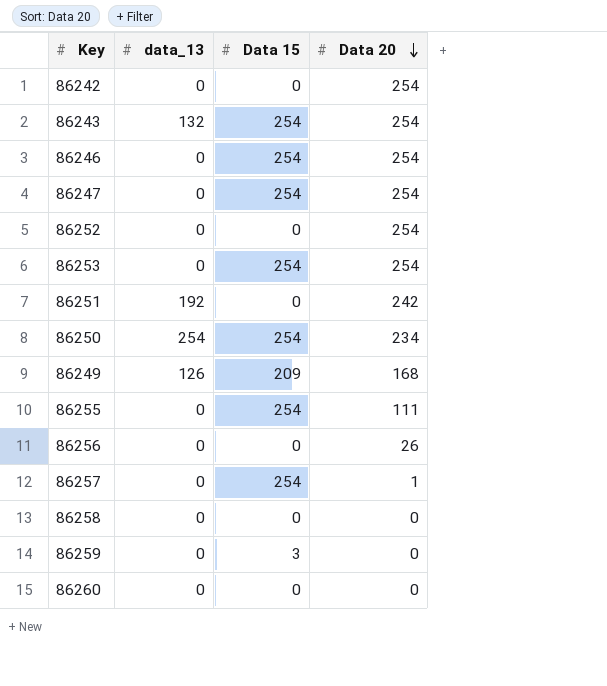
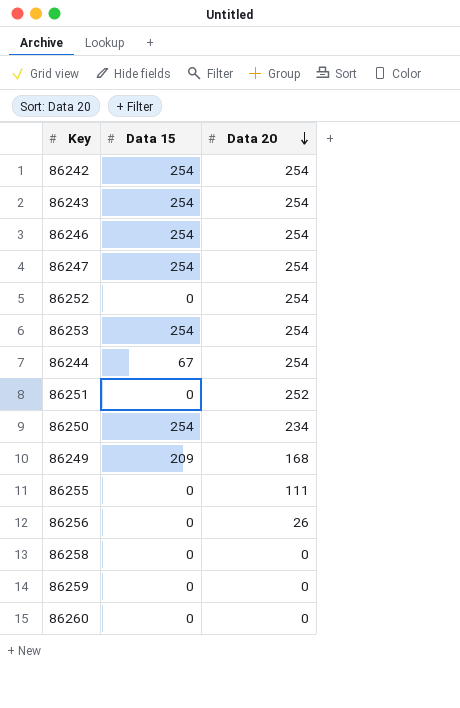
column data_13 | position: 2 -> none
row 86257: 0 | 254 | 1 -> none
86242 | Data 15: 0 -> 254
row 86244: none -> 67 | 254
86251 | Data 20: 242 -> 252
86255 | Data 15: 254 -> 0
86259 | Data 15: 3 -> 0

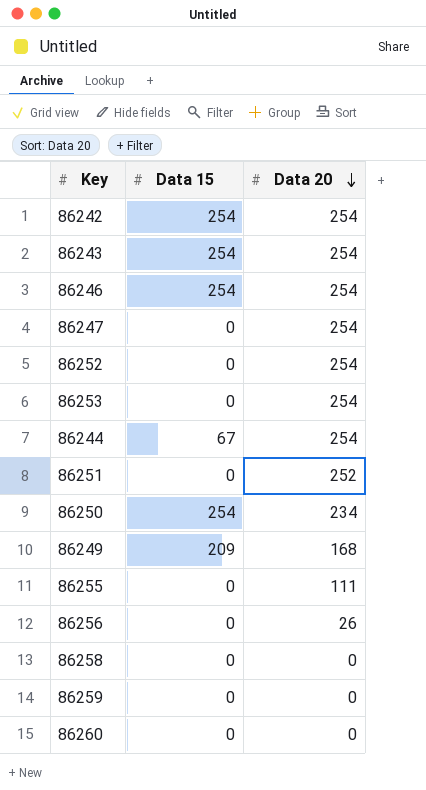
86247 | Data 15: 254 -> 0
86253 | Data 15: 254 -> 0

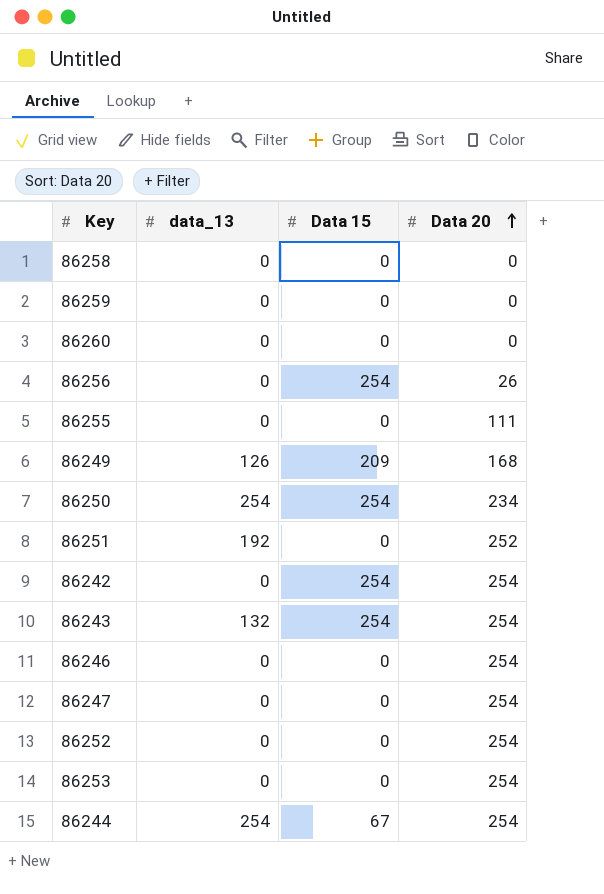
row order: Data 20 descending -> Data 20 ascending
column data_13 | position: none -> 2
86256 | Data 15: 0 -> 254
86246 | Data 15: 254 -> 0

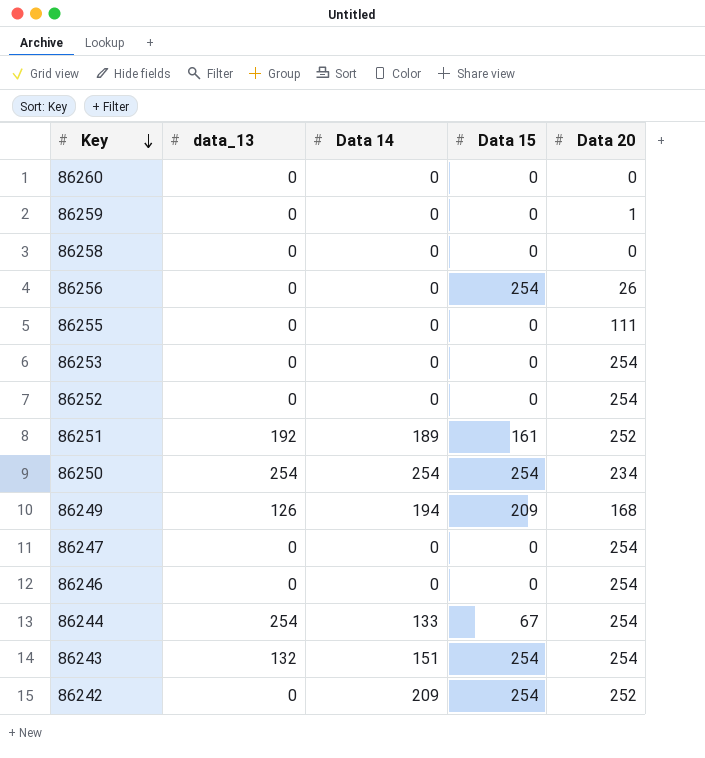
row order: Data 20 ascending -> Key descending
column Data 14 | position: none -> 3
86259 | Data 20: 0 -> 1
86251 | Data 15: 0 -> 161
86242 | Data 20: 254 -> 252

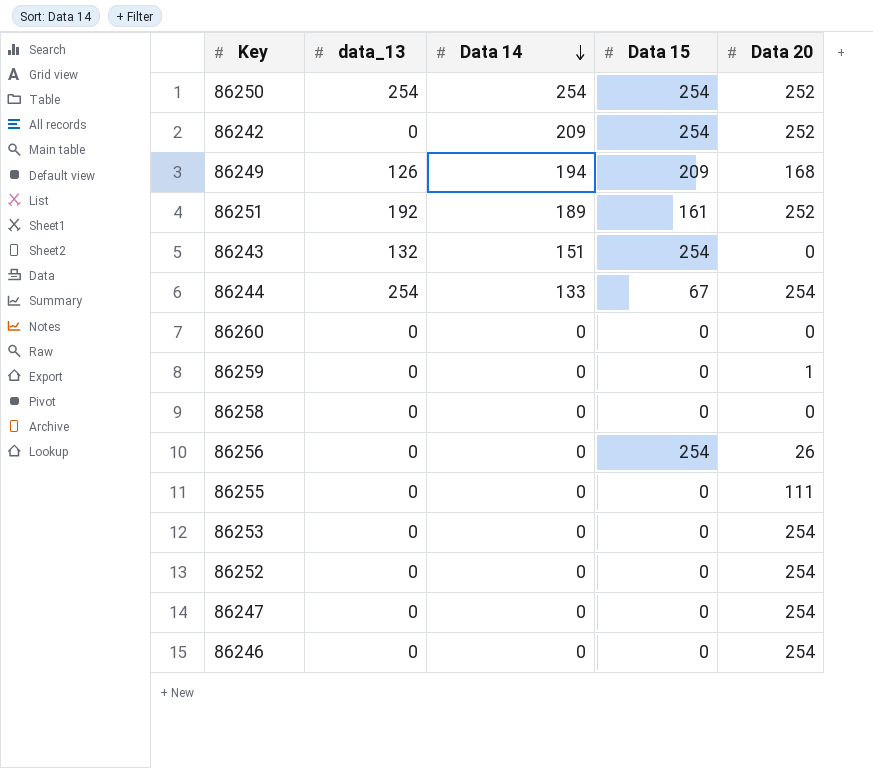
row order: Key descending -> Data 14 descending
86250 | Data 20: 234 -> 252
86243 | Data 20: 254 -> 0

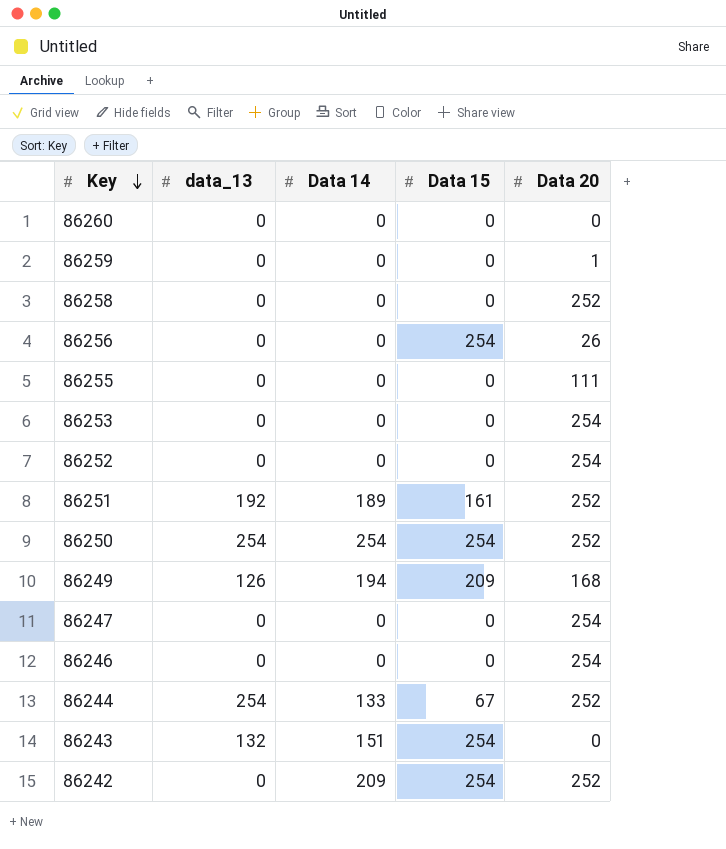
row order: Data 14 descending -> Key descending
86258 | Data 20: 0 -> 252
86244 | Data 20: 254 -> 252

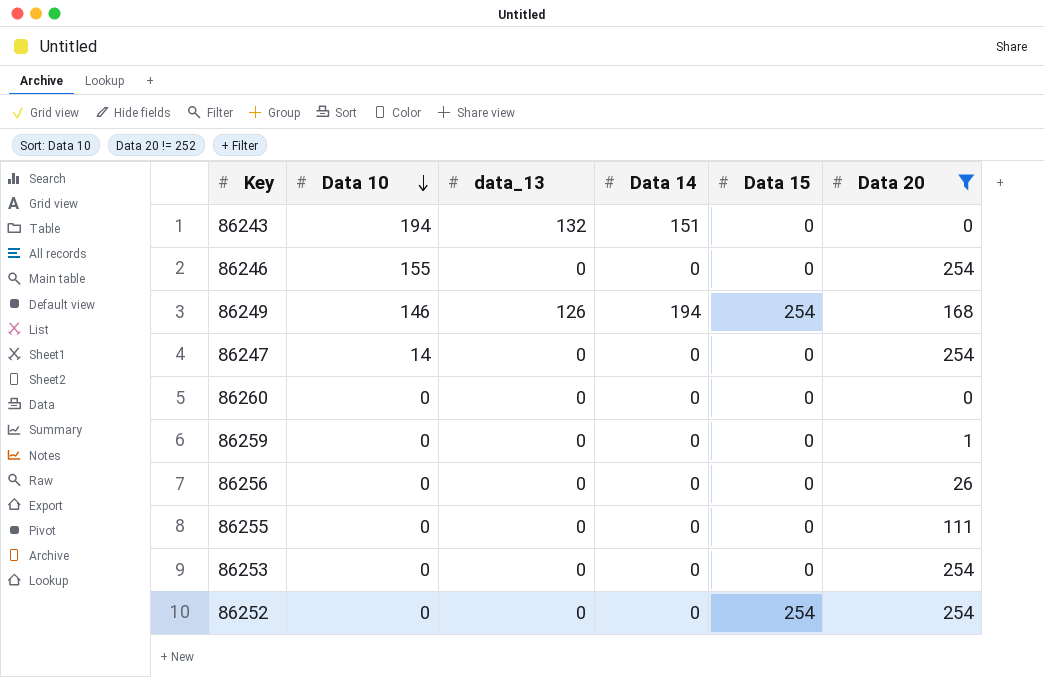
filter: none -> Data 20 != 252
row order: Key descending -> Data 10 descending
column Data 10 | position: none -> 2
86243 | Data 15: 254 -> 0
86249 | Data 15: 209 -> 254
86256 | Data 15: 254 -> 0
86252 | Data 15: 0 -> 254

